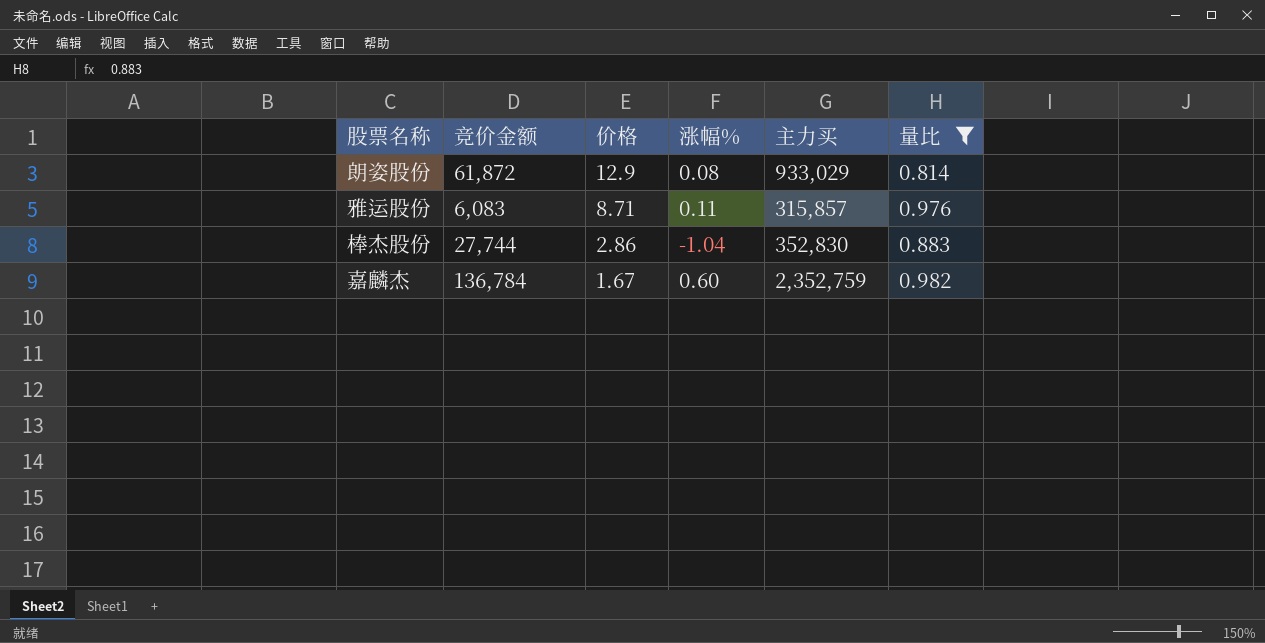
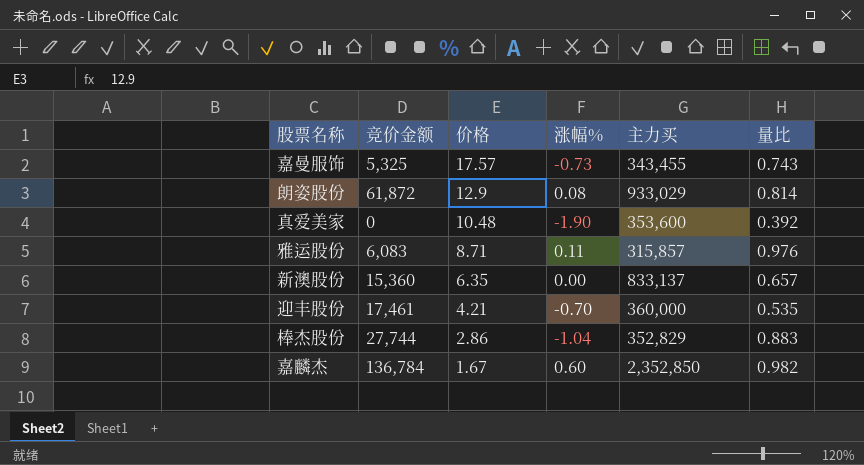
filter: 量比 >= 0.814 -> none
棒杰股份 | 主力买: 352,830 -> 352,829
嘉麟杰 | 主力买: 2,352,759 -> 2,352,850

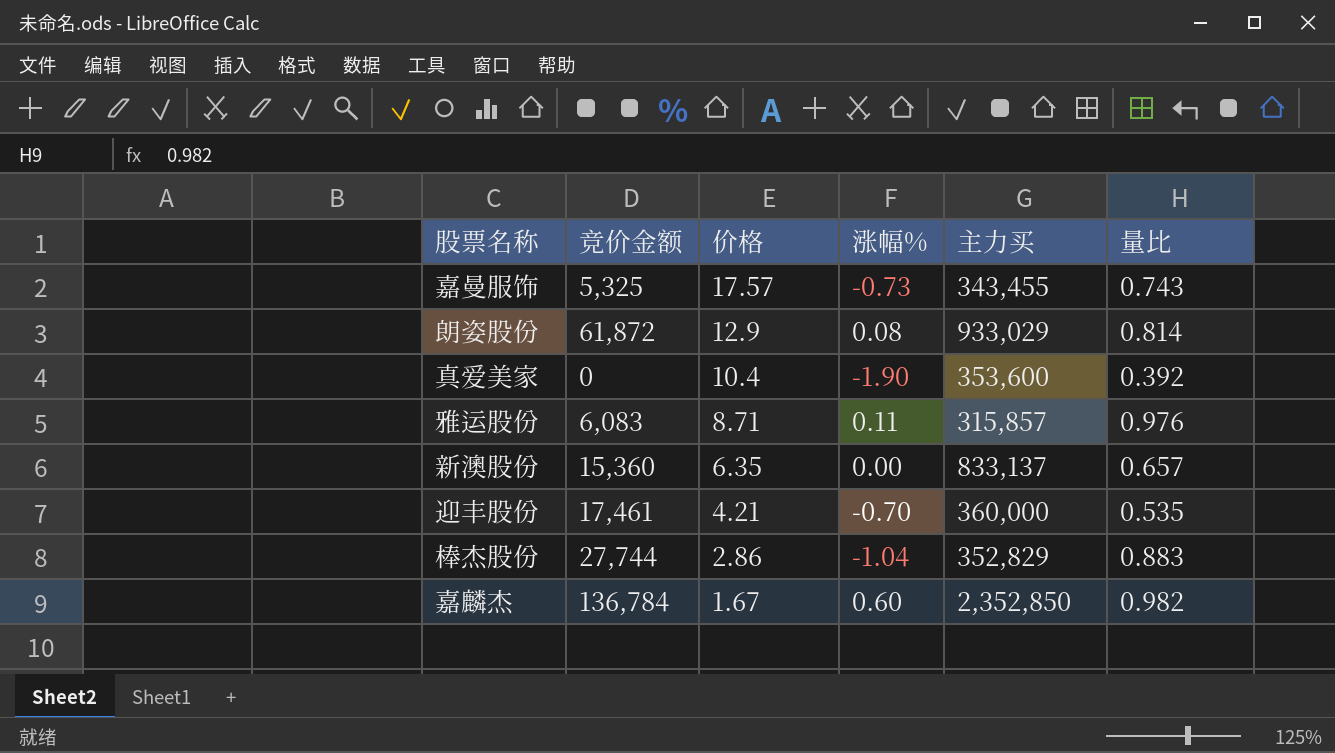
真爱美家 | 价格: 10.48 -> 10.4

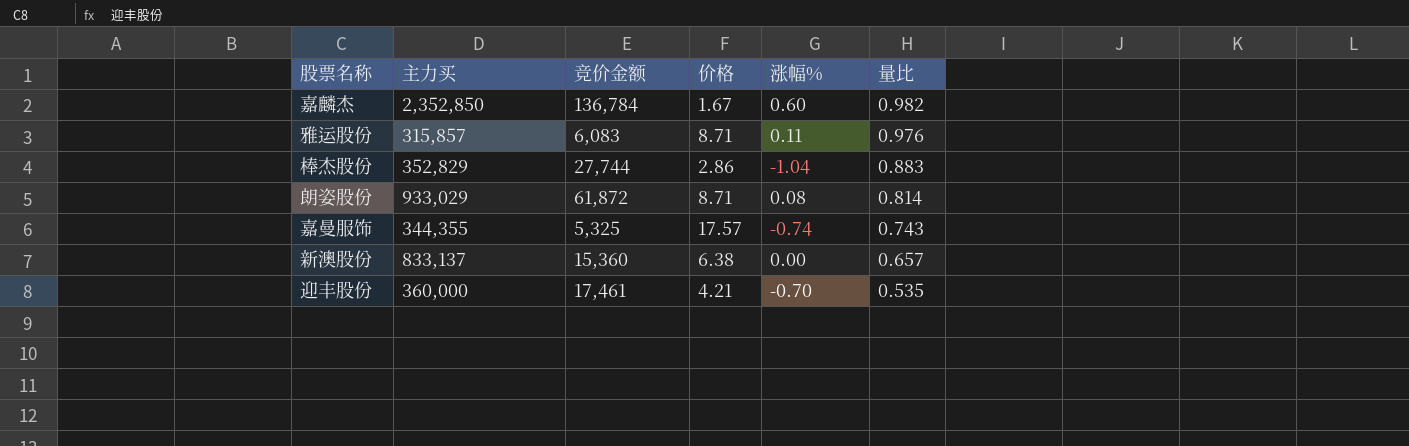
row order: 价格 descending -> 量比 descending
column 主力买 | position: 5 -> 2
row 真爱美家: 0 | 10.4 | -1.90 | 353,600 | 0.392 -> none
朗姿股份 | 价格: 12.9 -> 8.71
嘉曼服饰 | 主力买: 343,455 -> 344,355
嘉曼服饰 | 涨幅%: -0.73 -> -0.74
新澳股份 | 价格: 6.35 -> 6.38

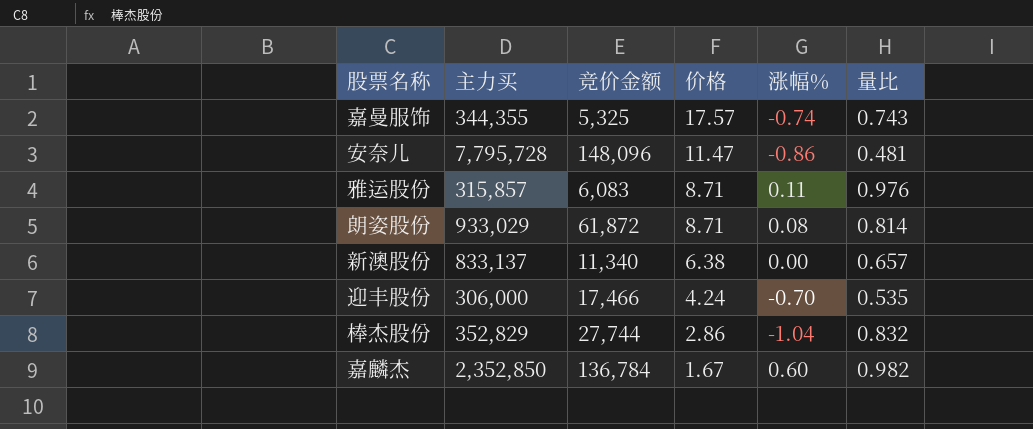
row order: 量比 descending -> 价格 descending
row 安奈儿: none -> 7,795,728 | 148,096 | 11.47 | -0.86 | 0.481
新澳股份 | 竞价金额: 15,360 -> 11,340
迎丰股份 | 主力买: 360,000 -> 306,000
迎丰股份 | 竞价金额: 17,461 -> 17,466
迎丰股份 | 价格: 4.21 -> 4.24
棒杰股份 | 量比: 0.883 -> 0.832

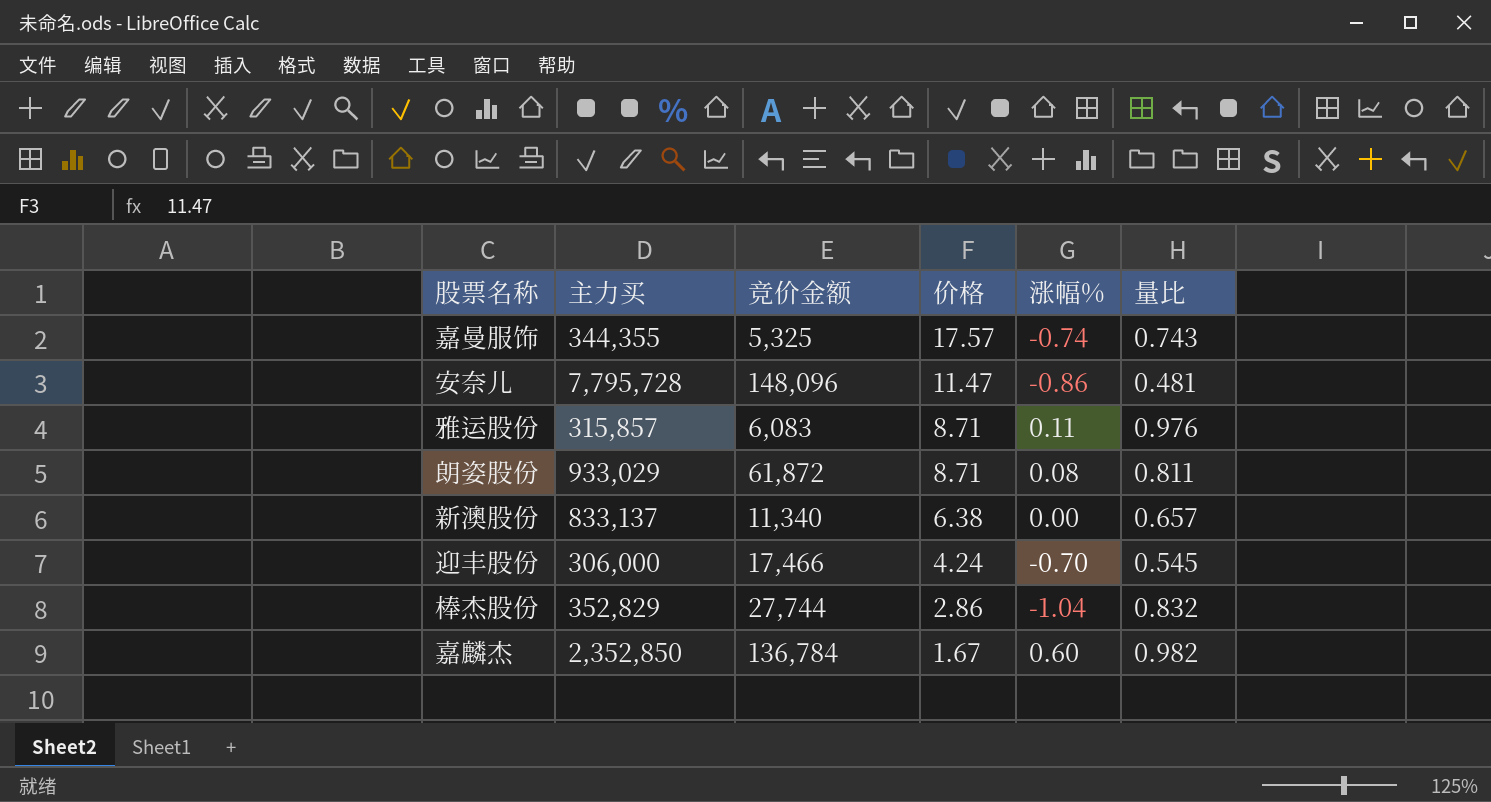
朗姿股份 | 量比: 0.814 -> 0.811
迎丰股份 | 量比: 0.535 -> 0.545

